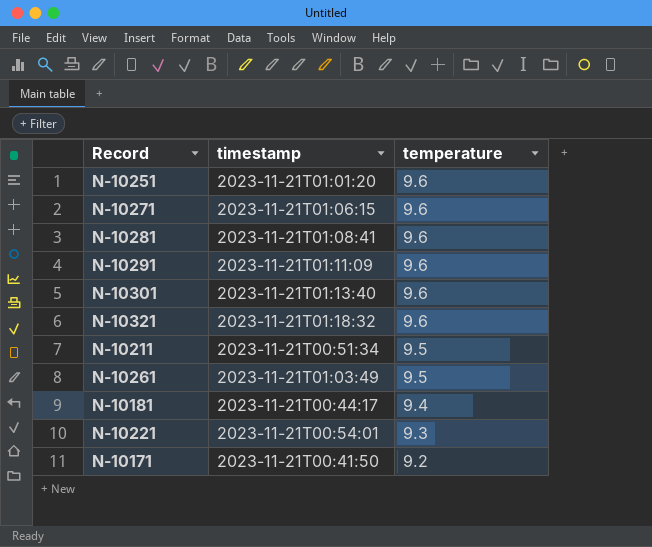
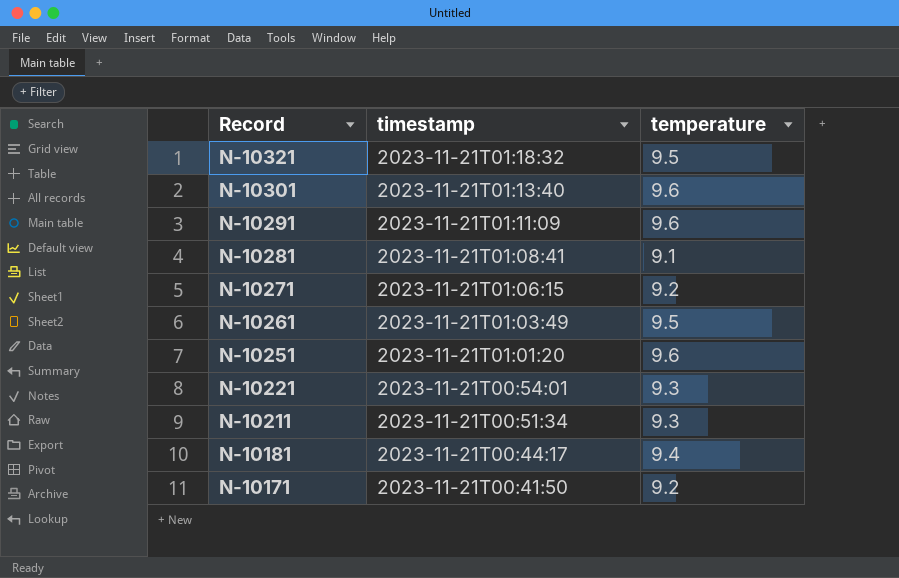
row order: temperature descending -> Record descending
N-10321 | temperature: 9.6 -> 9.5
N-10281 | temperature: 9.6 -> 9.1
N-10271 | temperature: 9.6 -> 9.2
N-10211 | temperature: 9.5 -> 9.3

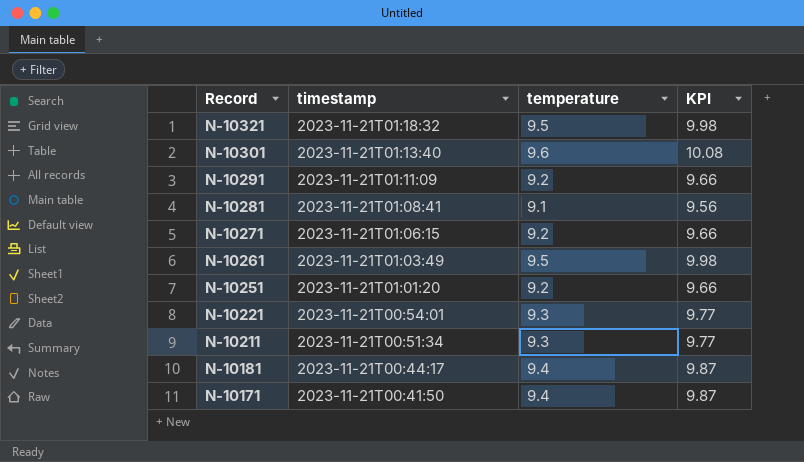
column KPI | formula: none -> [temperature] * 1.05
N-10291 | temperature: 9.6 -> 9.2
N-10251 | temperature: 9.6 -> 9.2
N-10171 | temperature: 9.2 -> 9.4

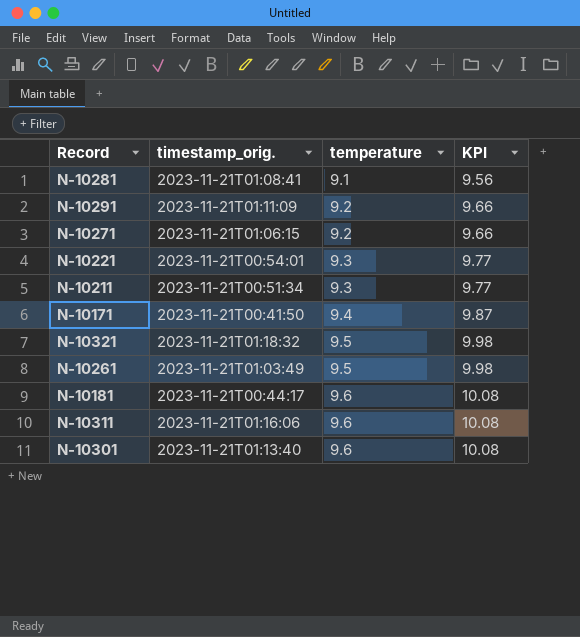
row order: Record descending -> temperature ascending
column name: timestamp -> timestamp_orig.
row N-10251: 2023-11-21T01:01:20 | 9.2 | 9.66 -> none
N-10181 | temperature: 9.4 -> 9.6
N-10181 | KPI: 9.87 -> 10.08
row N-10311: none -> 2023-11-21T01:16:06 | 9.6 | 10.08

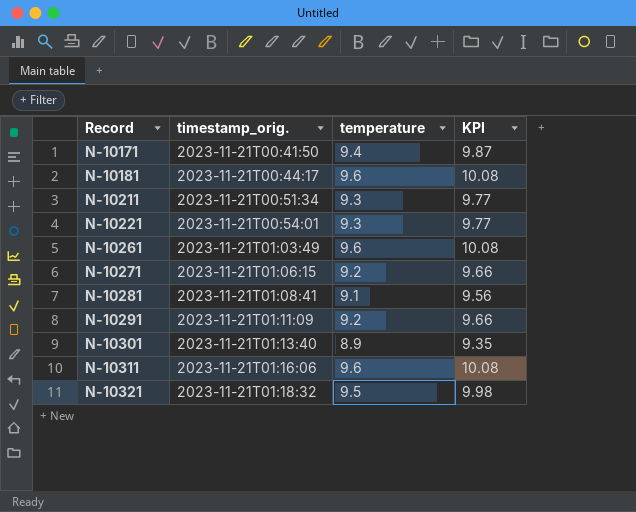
row order: temperature ascending -> Record ascending
N-10261 | temperature: 9.5 -> 9.6
N-10261 | KPI: 9.98 -> 10.08
N-10301 | temperature: 9.6 -> 8.9
N-10301 | KPI: 10.08 -> 9.35

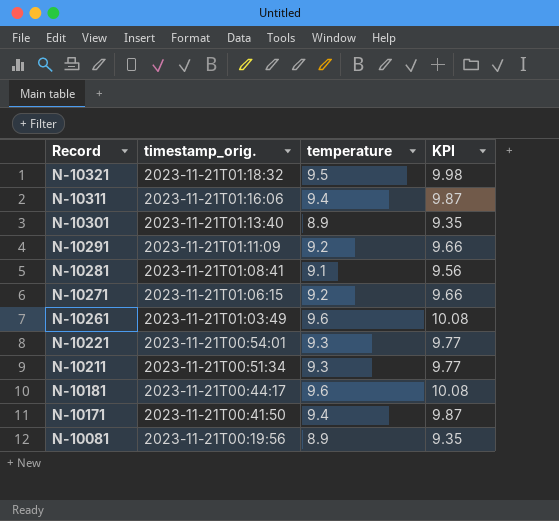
row order: Record ascending -> Record descending
N-10311 | temperature: 9.6 -> 9.4
N-10311 | KPI: 10.08 -> 9.87
row N-10081: none -> 2023-11-21T00:19:56 | 8.9 | 9.35

